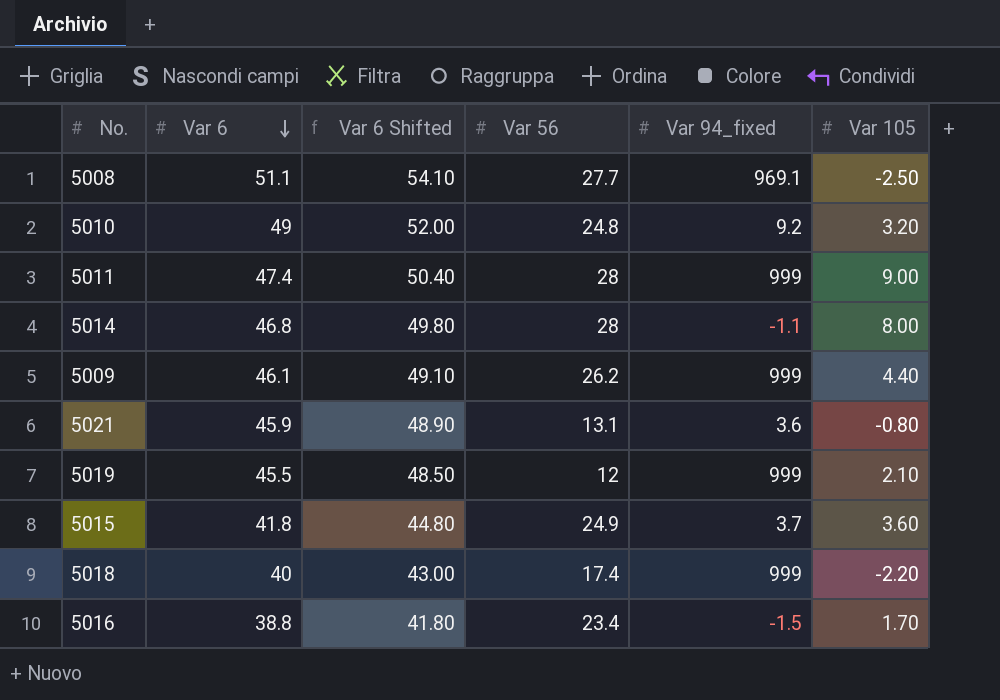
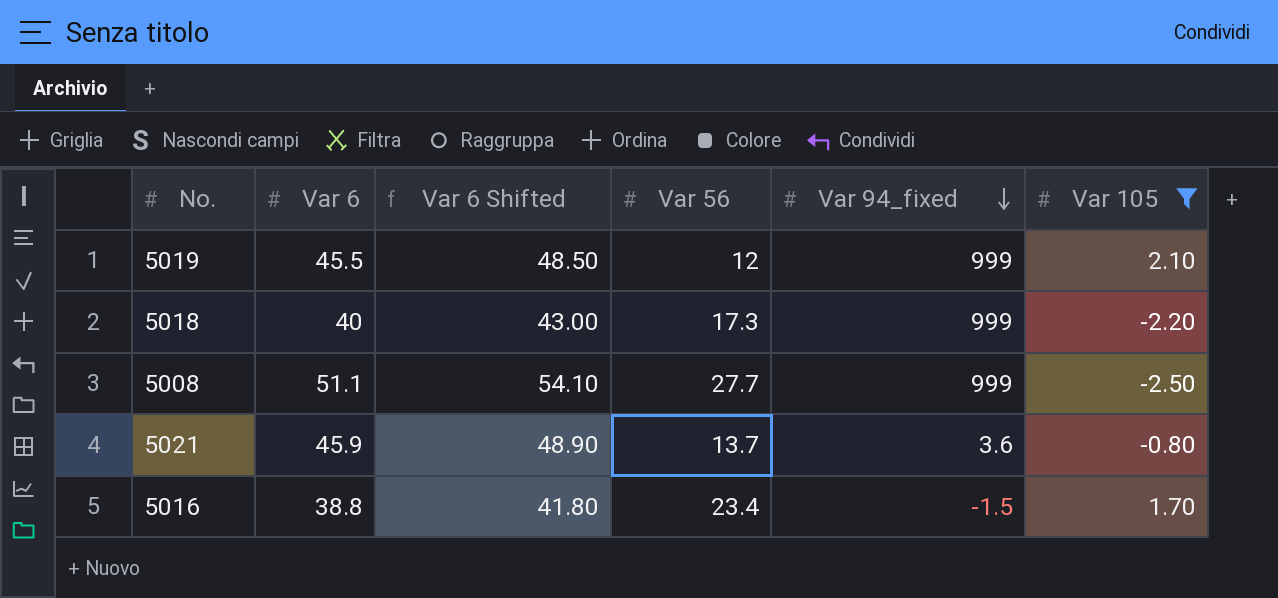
filter: none -> Var 105 <= 2.10
row order: Var 6 descending -> Var 94_fixed descending
5018 | Var 56: 17.4 -> 17.3
5008 | Var 94_fixed: 969.1 -> 999
5021 | Var 56: 13.1 -> 13.7

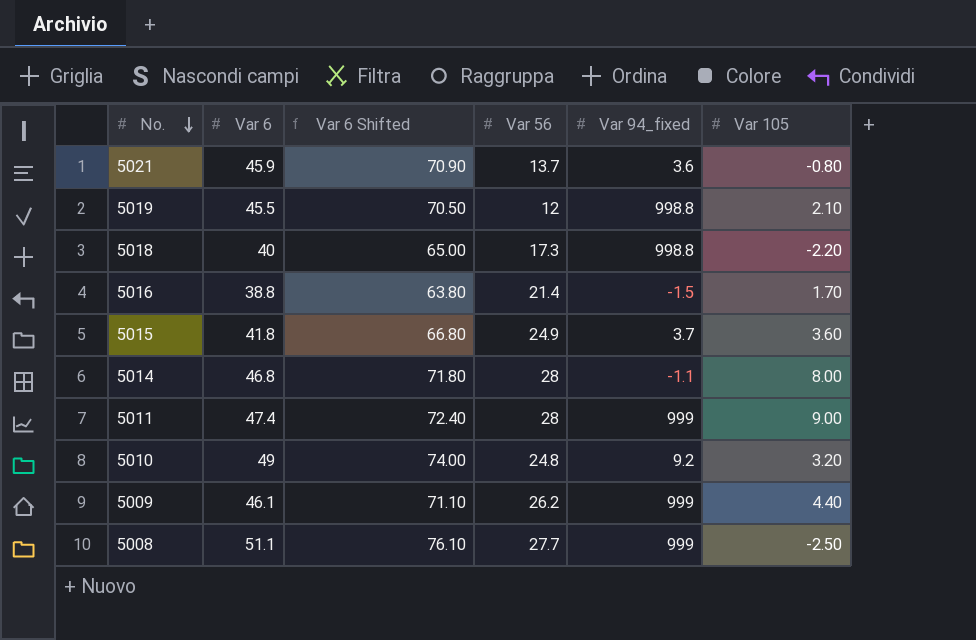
filter: Var 105 <= 2.10 -> none
row order: Var 94_fixed descending -> No. descending
column Var 6 Shifted | formula: [Var 6] + 3 -> [Var 6] + 25
5019 | Var 94_fixed: 999 -> 998.8
5018 | Var 94_fixed: 999 -> 998.8
5016 | Var 56: 23.4 -> 21.4

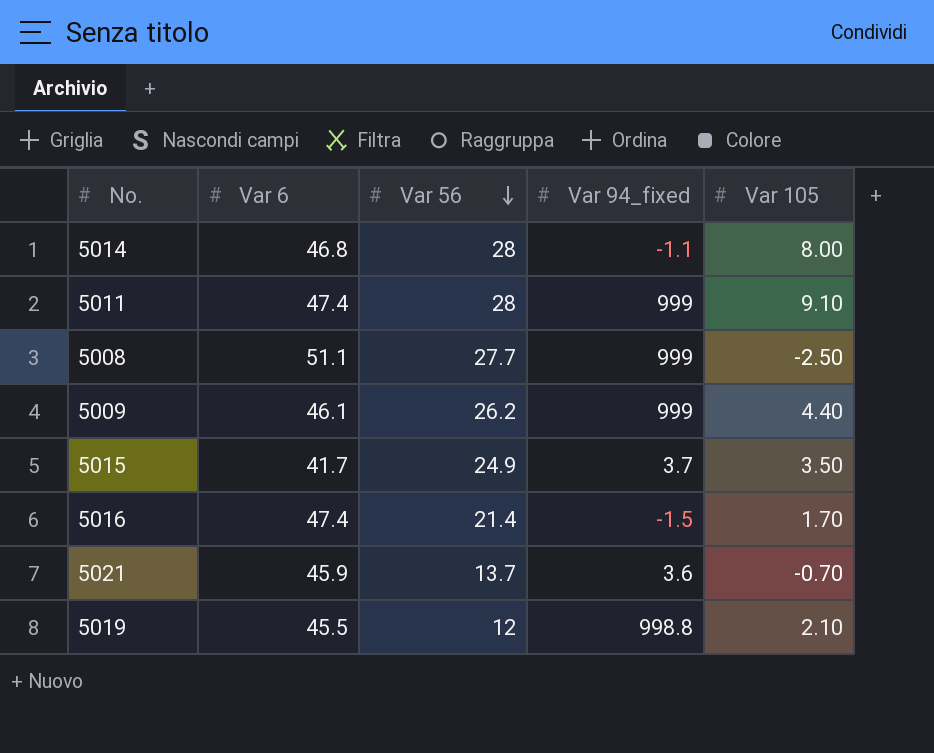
row order: No. descending -> Var 56 descending
column Var 6 Shifted | formula: [Var 6] + 25 -> none
row 5018: 40 | 65.00 | 17.3 | 998.8 | -2.20 -> none
row 5010: 49 | 74.00 | 24.8 | 9.2 | 3.20 -> none
5011 | Var 105: 9.00 -> 9.10
5015 | Var 6: 41.8 -> 41.7
5015 | Var 105: 3.60 -> 3.50
5016 | Var 6: 38.8 -> 47.4
5021 | Var 105: -0.80 -> -0.70

